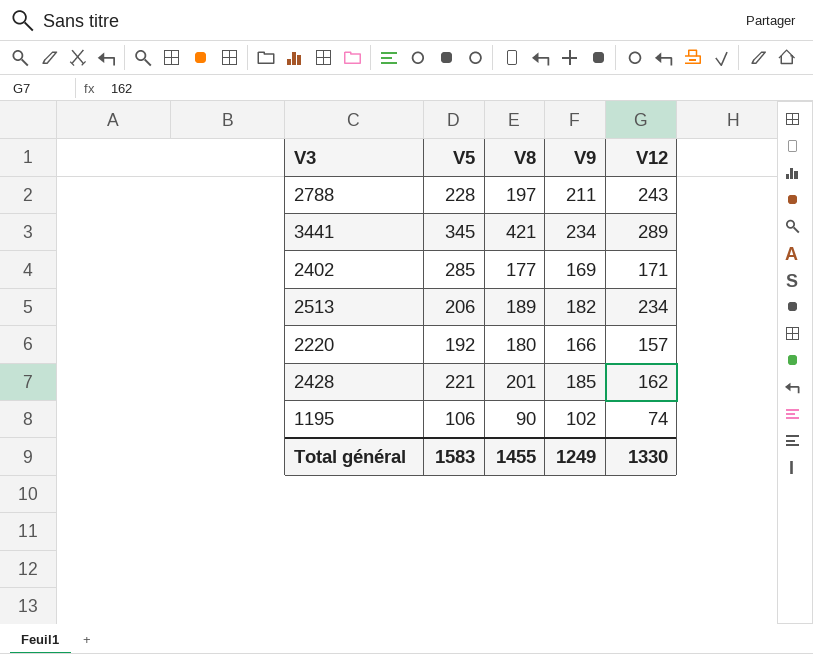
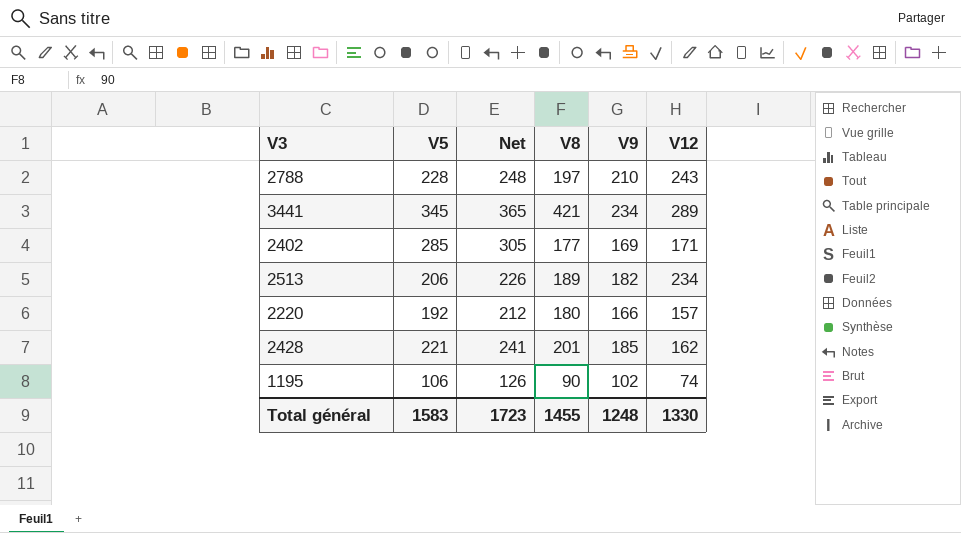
column Net | formula: none -> [V5] + 20
2788 | V9: 211 -> 210
Total général | V9: 1249 -> 1248

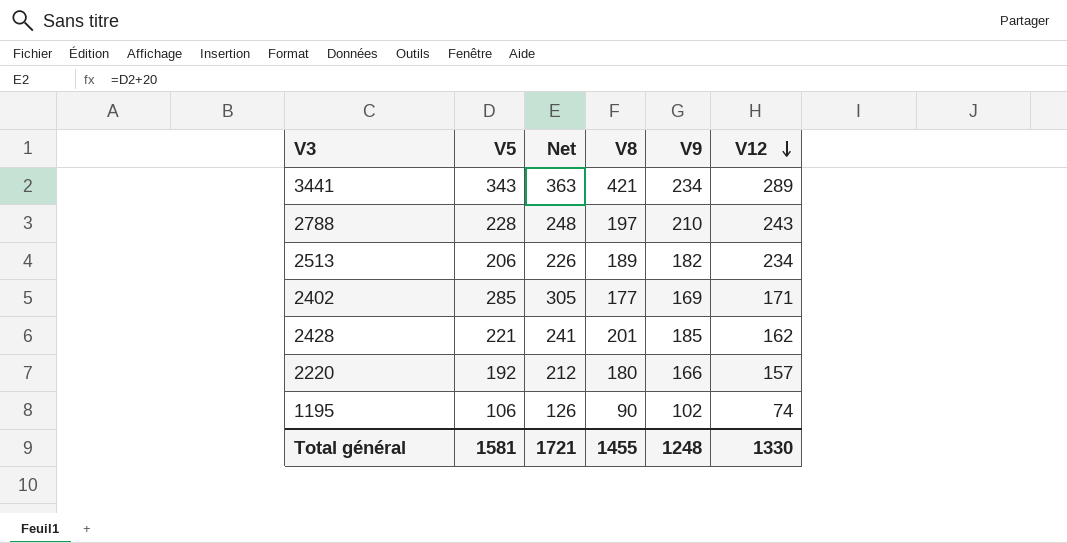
row order: none -> V12 descending
3441 | V5: 345 -> 343
3441 | Net: 365 -> 363
Total général | V5: 1583 -> 1581
Total général | Net: 1723 -> 1721

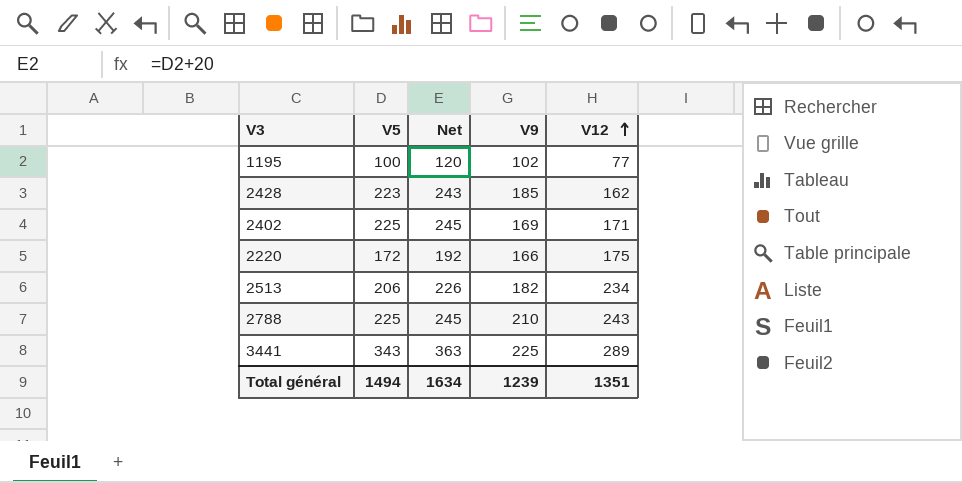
row order: V12 descending -> V12 ascending
column V8 | position: 4 -> none
1195 | V5: 106 -> 100
1195 | Net: 126 -> 120
1195 | V12: 74 -> 77
2428 | V5: 221 -> 223
2428 | Net: 241 -> 243
2402 | V5: 285 -> 225
2402 | Net: 305 -> 245
2220 | V5: 192 -> 172
2220 | Net: 212 -> 192
2220 | V12: 157 -> 175
2788 | V5: 228 -> 225
2788 | Net: 248 -> 245
3441 | V9: 234 -> 225
Total général | V5: 1581 -> 1494
Total général | Net: 1721 -> 1634
Total général | V9: 1248 -> 1239
Total général | V12: 1330 -> 1351

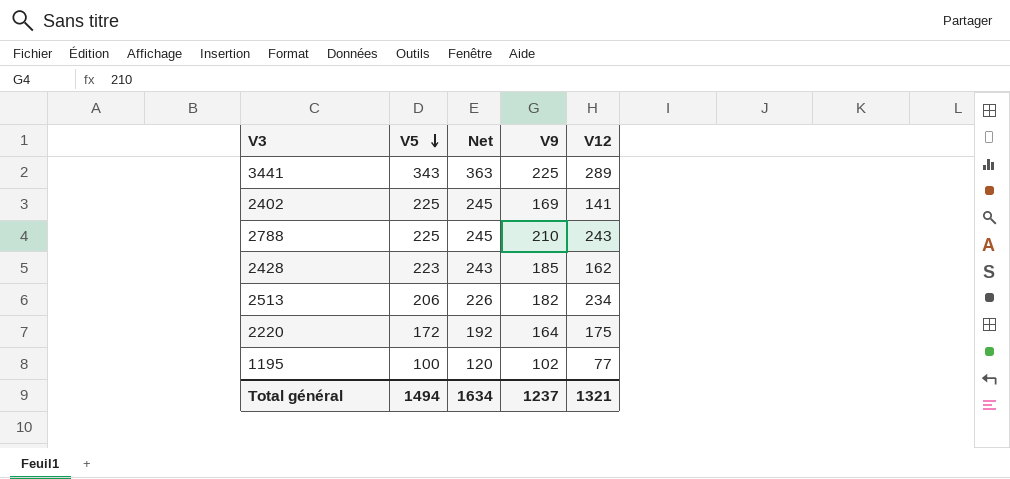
row order: V12 ascending -> V5 descending
2402 | V12: 171 -> 141
2220 | V9: 166 -> 164
Total général | V9: 1239 -> 1237
Total général | V12: 1351 -> 1321

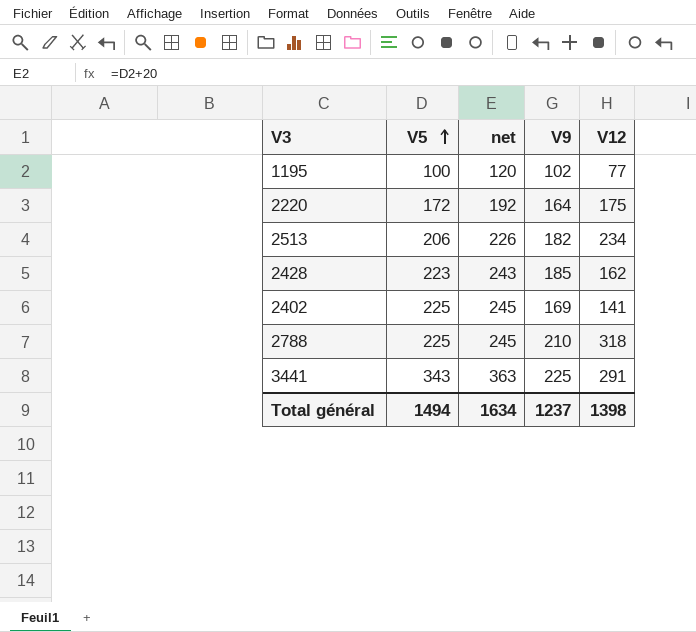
row order: V5 descending -> V5 ascending
column name: Net -> net
2788 | V12: 243 -> 318
3441 | V12: 289 -> 291
Total général | V12: 1321 -> 1398

